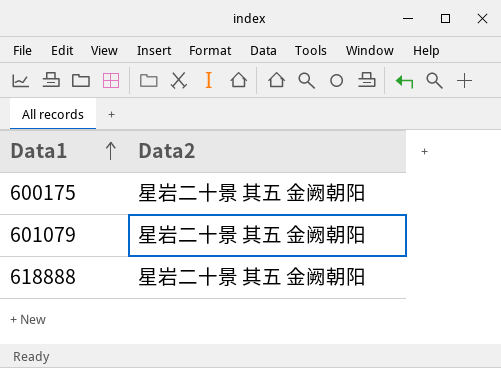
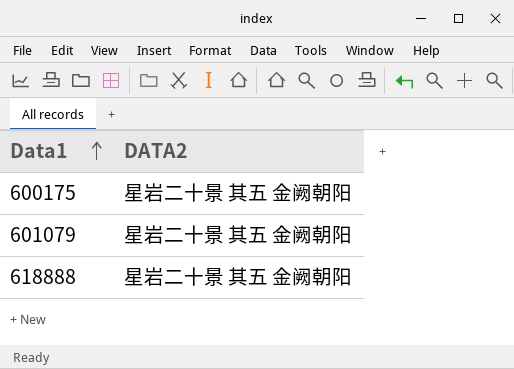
column name: Data2 -> DATA2

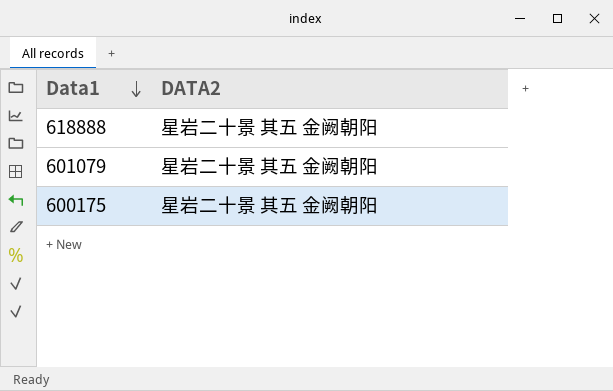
row order: Data1 ascending -> Data1 descending

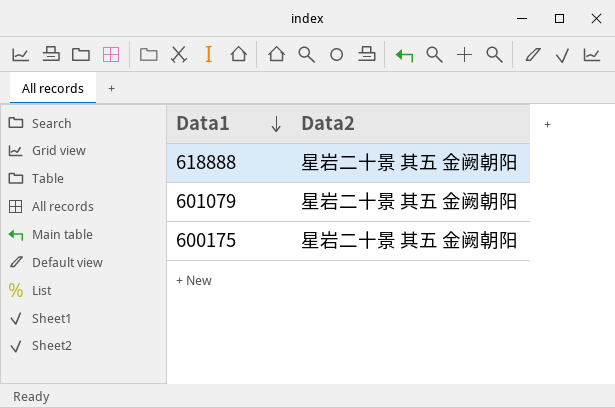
column name: DATA2 -> Data2

